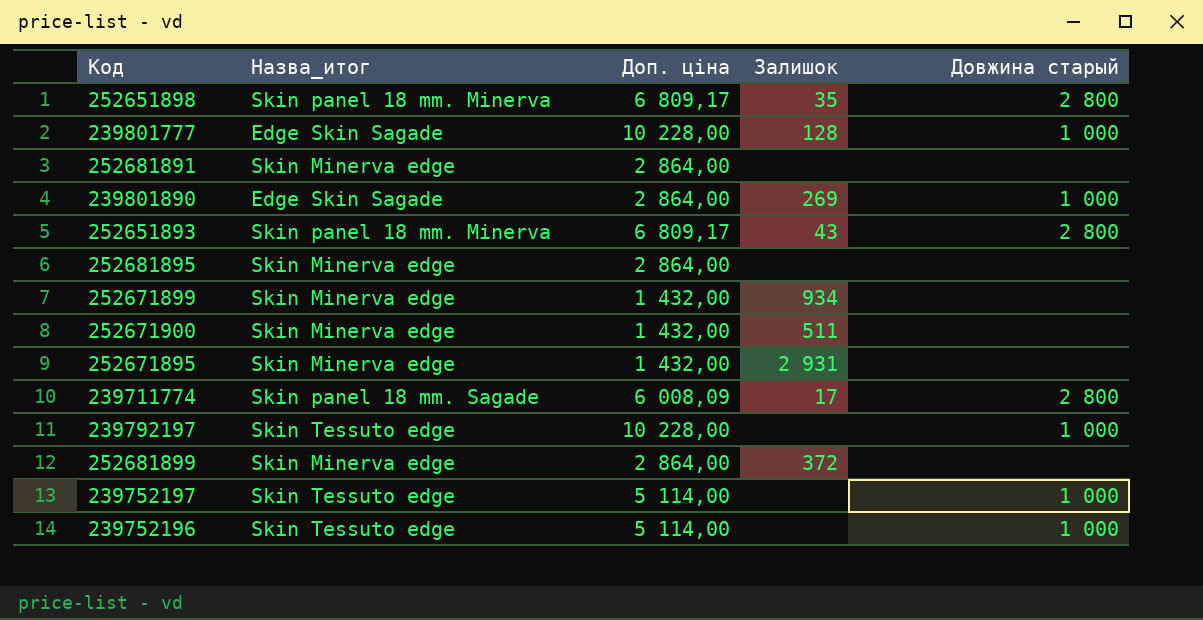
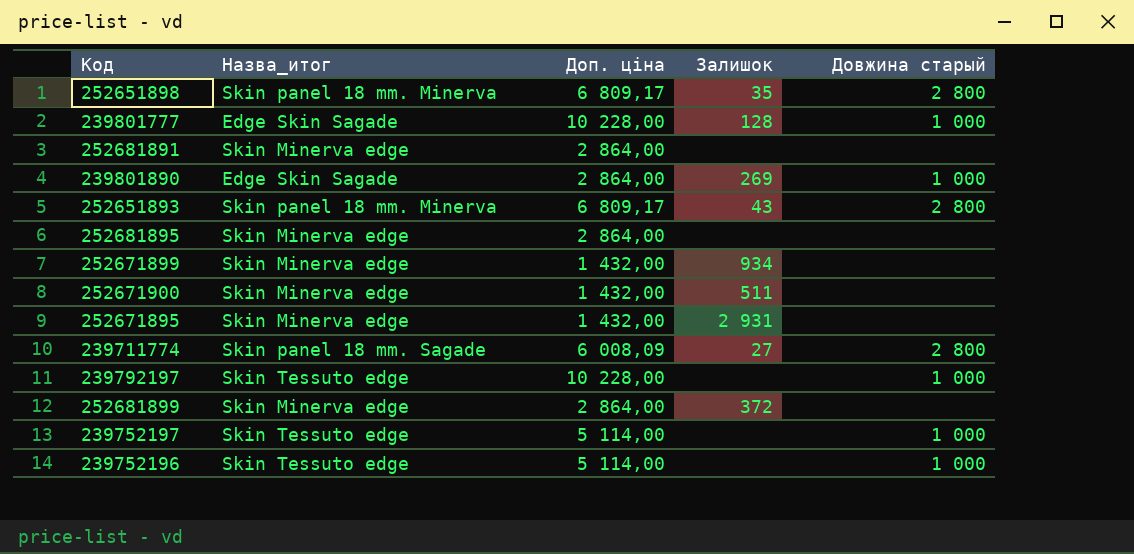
239711774 | Залишок: 17 -> 27

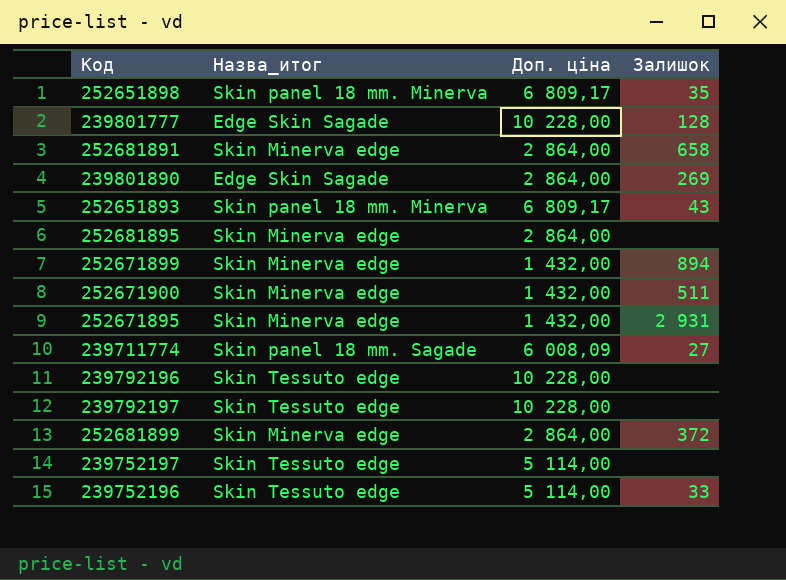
column Довжина старый | position: 5 -> none
252681891 | Залишок: none -> 658
252671899 | Залишок: 934 -> 894
row 239792196: none -> Skin Tessuto edge | 10 228,00 | none
239752196 | Залишок: none -> 33

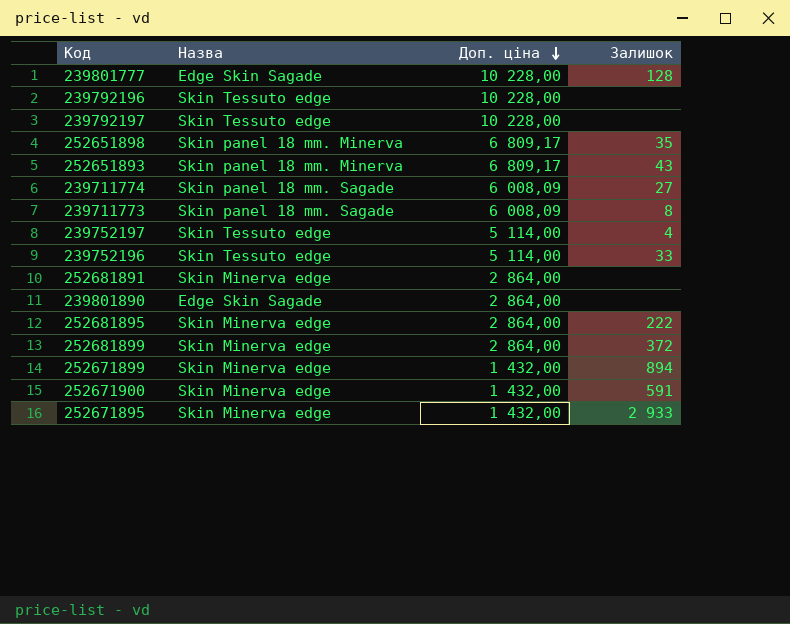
row order: none -> Доп. ціна descending
column name: Назва_итог -> Назва
row 239711773: none -> Skin panel 18 mm. Sagade | 6 008,09 | 8
239752197 | Залишок: none -> 4
252681891 | Залишок: 658 -> none
239801890 | Залишок: 269 -> none
252681895 | Залишок: none -> 222
252671900 | Залишок: 511 -> 591
252671895 | Залишок: 2 931 -> 2 933

